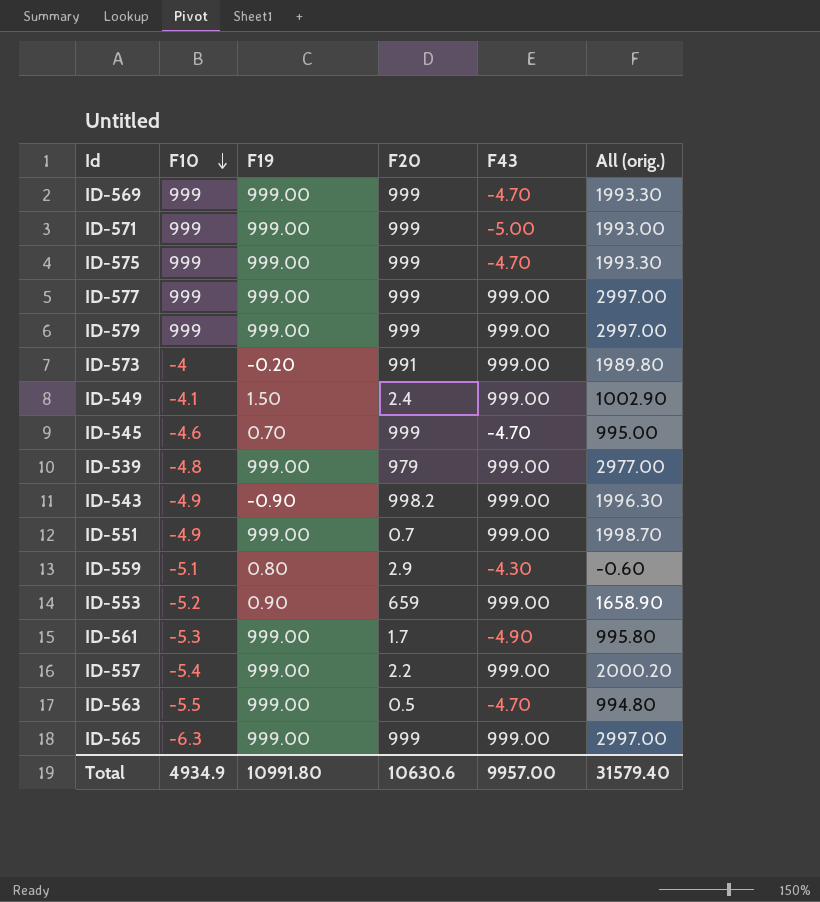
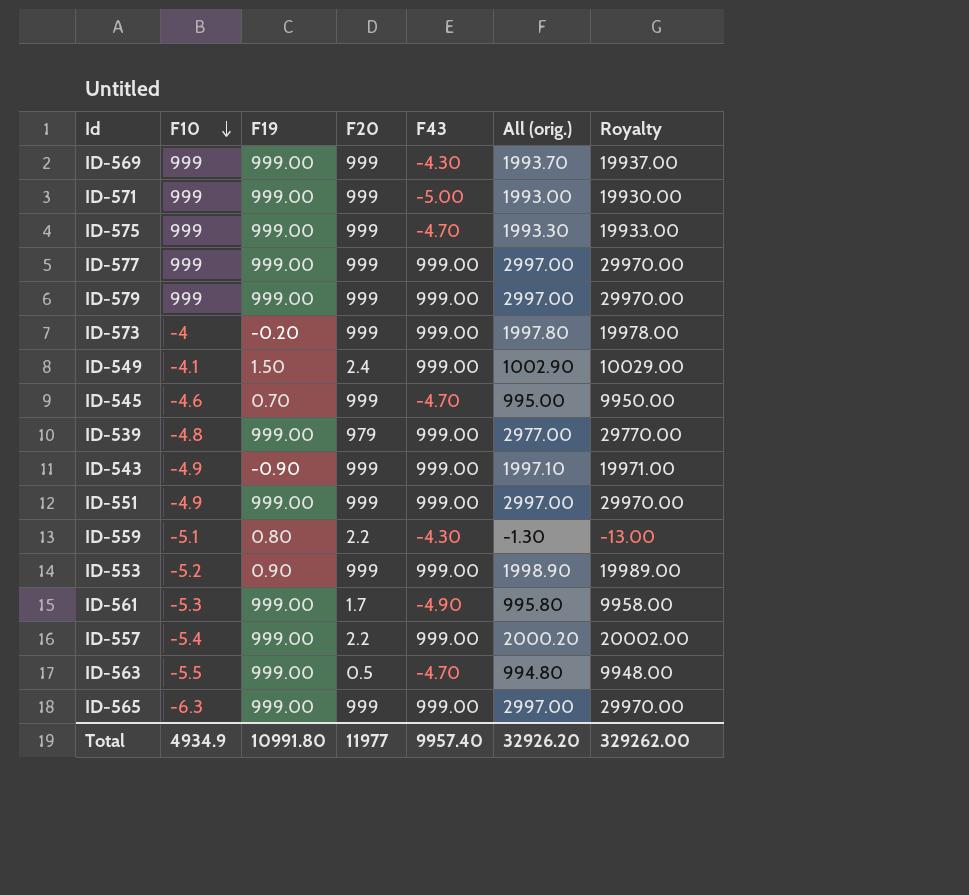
column Royalty | formula: none -> [All (orig.)] * 10
ID-569 | F43: -4.70 -> -4.30
ID-569 | All (orig.): 1993.30 -> 1993.70
ID-573 | F20: 991 -> 999
ID-573 | All (orig.): 1989.80 -> 1997.80
ID-543 | F20: 998.2 -> 999
ID-543 | All (orig.): 1996.30 -> 1997.10
ID-551 | F20: 0.7 -> 999
ID-551 | All (orig.): 1998.70 -> 2997.00
ID-559 | F20: 2.9 -> 2.2
ID-559 | All (orig.): -0.60 -> -1.30
ID-553 | F20: 659 -> 999
ID-553 | All (orig.): 1658.90 -> 1998.90
Total | F20: 10630.6 -> 11977
Total | F43: 9957.00 -> 9957.40
Total | All (orig.): 31579.40 -> 32926.20

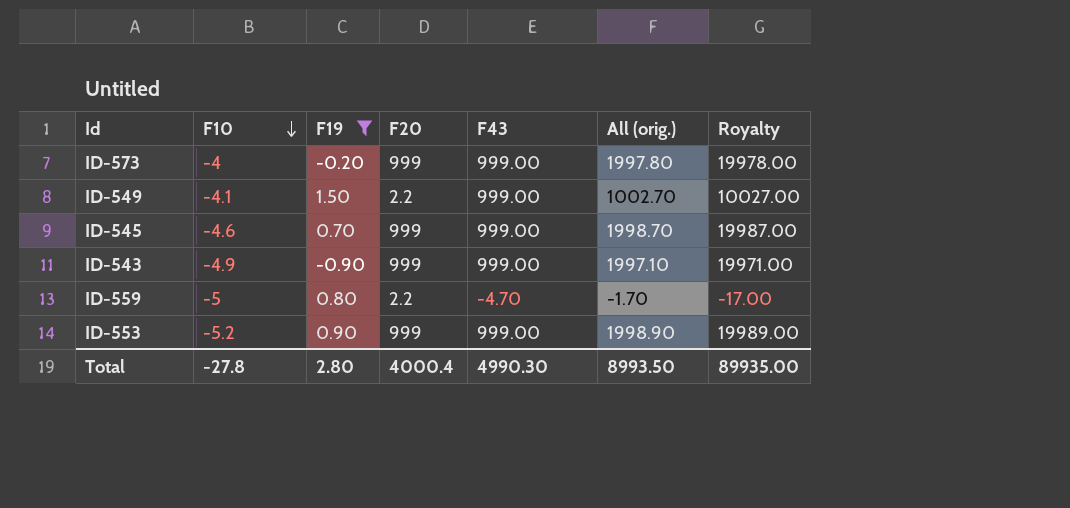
filter: none -> F19 != 999.00
ID-549 | F20: 2.4 -> 2.2
ID-549 | All (orig.): 1002.90 -> 1002.70
ID-549 | Royalty: 10029.00 -> 10027.00
ID-545 | F43: -4.70 -> 999.00
ID-545 | All (orig.): 995.00 -> 1998.70
ID-545 | Royalty: 9950.00 -> 19987.00
ID-559 | F10: -5.1 -> -5
ID-559 | F43: -4.30 -> -4.70
ID-559 | All (orig.): -1.30 -> -1.70
ID-559 | Royalty: -13.00 -> -17.00
Total | F10: 4934.9 -> -27.8
Total | F19: 10991.80 -> 2.80
Total | F20: 11977 -> 4000.4
Total | F43: 9957.40 -> 4990.30
Total | All (orig.): 32926.20 -> 8993.50
Total | Royalty: 329262.00 -> 89935.00

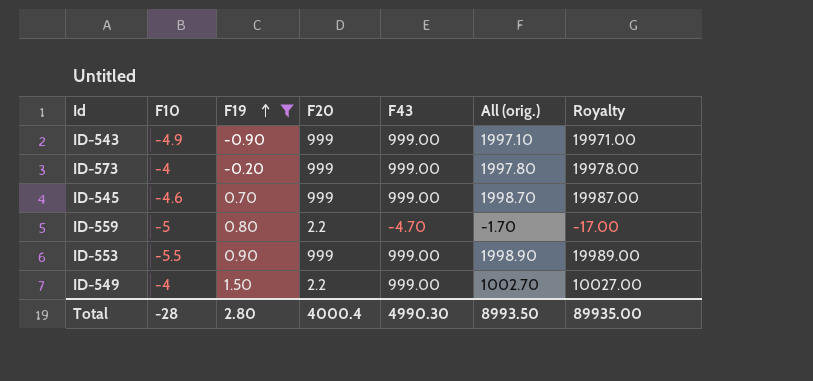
row order: F10 descending -> F19 ascending
ID-553 | F10: -5.2 -> -5.5
ID-549 | F10: -4.1 -> -4
Total | F10: -27.8 -> -28

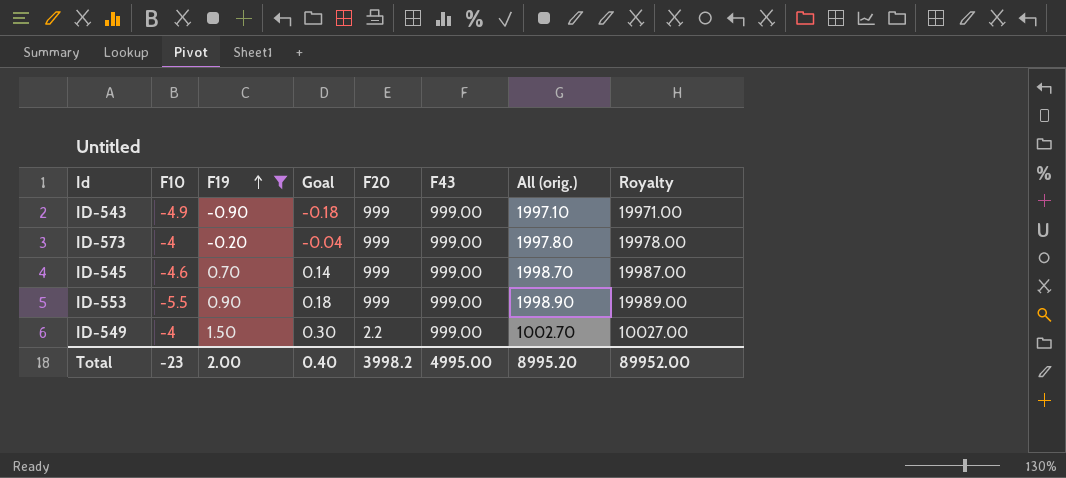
column Goal | formula: none -> [F19] * 0.2
row ID-559: -5 | 0.80 | 2.2 | -4.70 | -1.70 | -17.00 -> none
Total | F10: -28 -> -23
Total | F19: 2.80 -> 2.00
Total | F20: 4000.4 -> 3998.2
Total | F43: 4990.30 -> 4995.00
Total | All (orig.): 8993.50 -> 8995.20
Total | Royalty: 89935.00 -> 89952.00

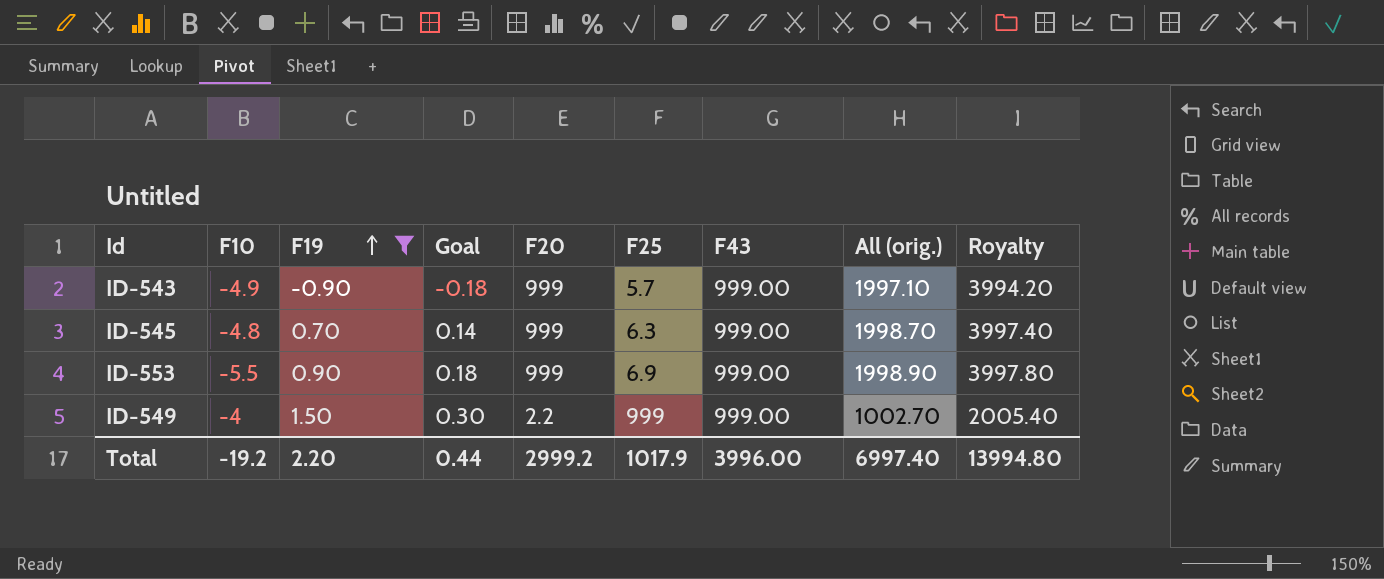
column F25 | position: none -> 6
column Royalty | formula: [All (orig.)] * 10 -> [All (orig.)] * 2
row ID-573: -4 | -0.20 | -0.04 | 999 | 999.00 | 1997.80 | 19978.00 -> none
ID-545 | F10: -4.6 -> -4.8
Total | F10: -23 -> -19.2
Total | F19: 2.00 -> 2.20
Total | Goal: 0.40 -> 0.44
Total | F20: 3998.2 -> 2999.2
Total | F43: 4995.00 -> 3996.00
Total | All (orig.): 8995.20 -> 6997.40
Total | Royalty: 89952.00 -> 13994.80

